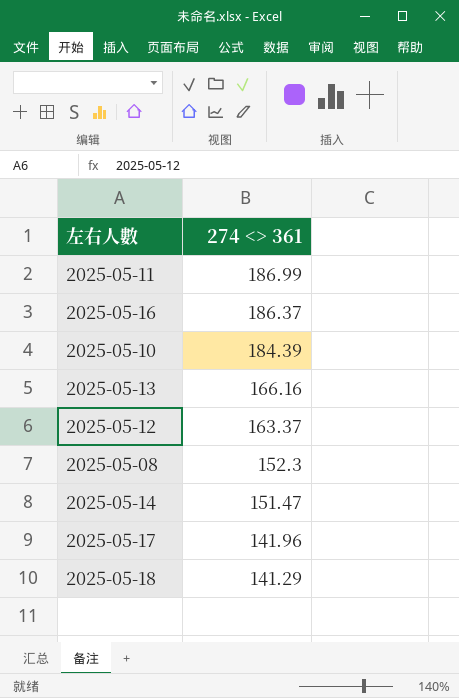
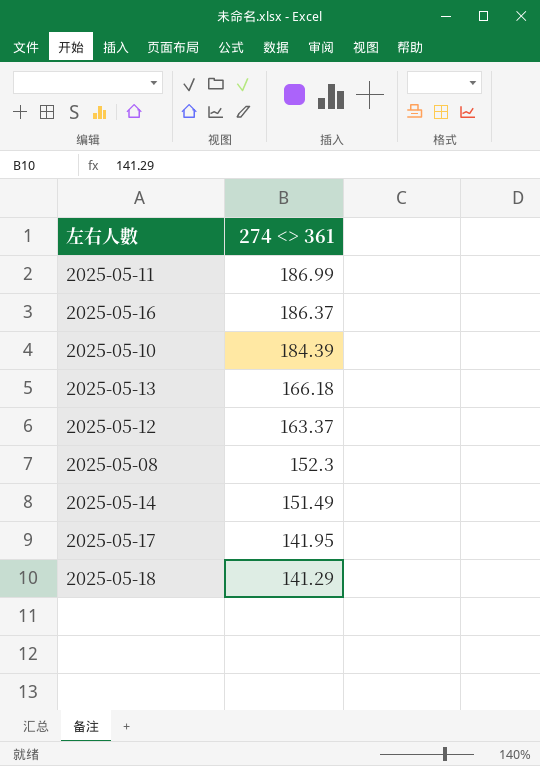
2025-05-13 | 274 <> 361: 166.16 -> 166.18
2025-05-14 | 274 <> 361: 151.47 -> 151.49
2025-05-17 | 274 <> 361: 141.96 -> 141.95

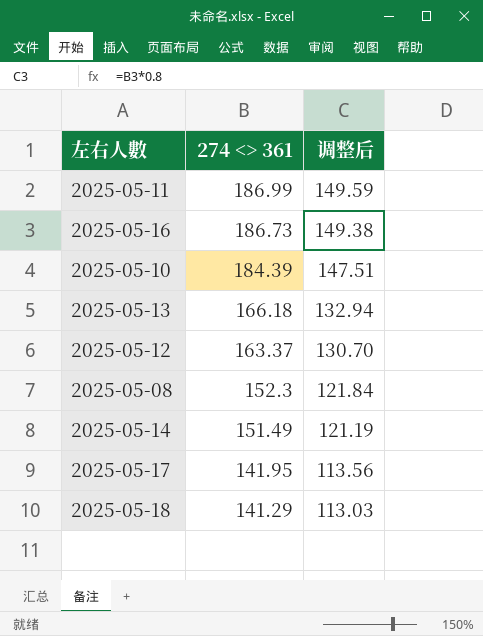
column 调整后 | formula: none -> [274 <> 361] * 0.8
2025-05-16 | 274 <> 361: 186.37 -> 186.73

